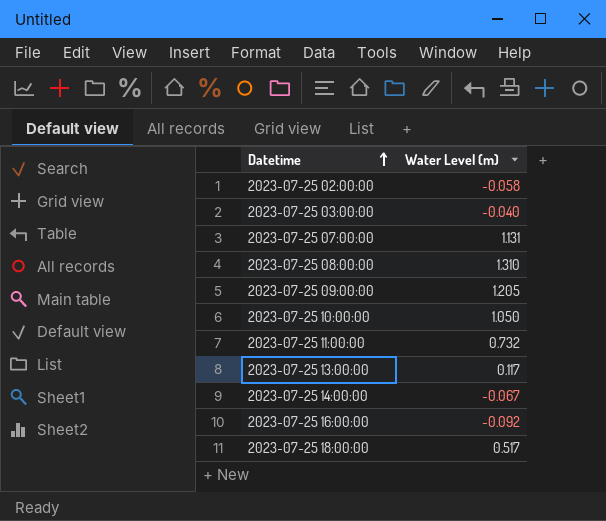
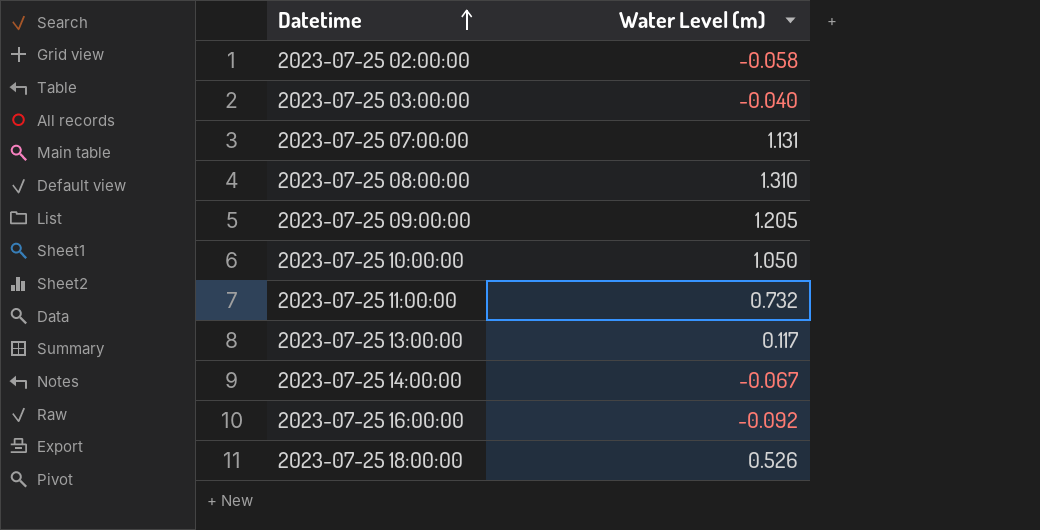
2023-07-25 18:00:00 | Water Level (m): 0.517 -> 0.526

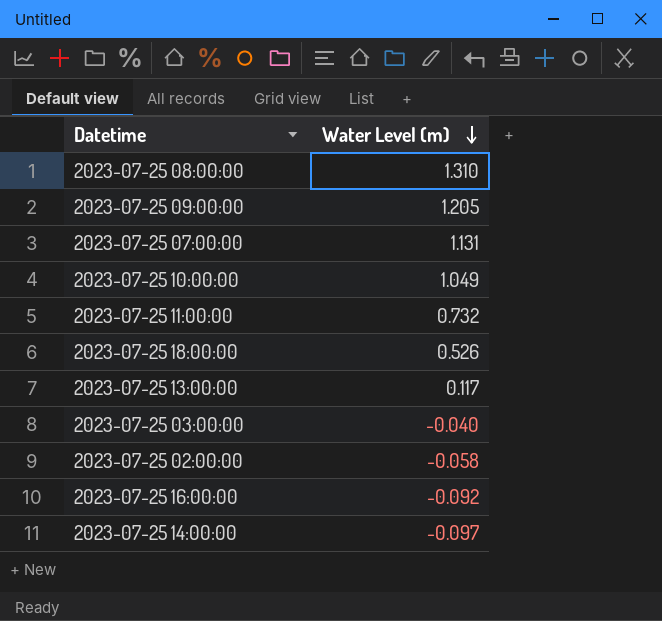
row order: Datetime ascending -> Water Level (m) descending
2023-07-25 10:00:00 | Water Level (m): 1.050 -> 1.049
2023-07-25 14:00:00 | Water Level (m): -0.067 -> -0.097

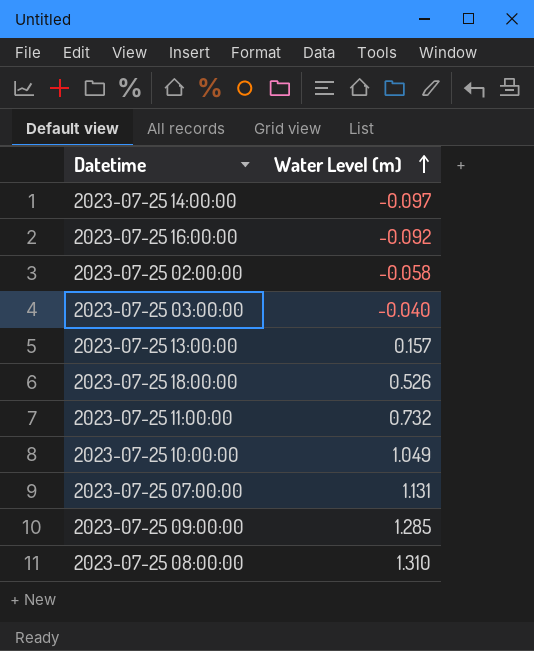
row order: Water Level (m) descending -> Water Level (m) ascending
2023-07-25 13:00:00 | Water Level (m): 0.117 -> 0.157
2023-07-25 09:00:00 | Water Level (m): 1.205 -> 1.285

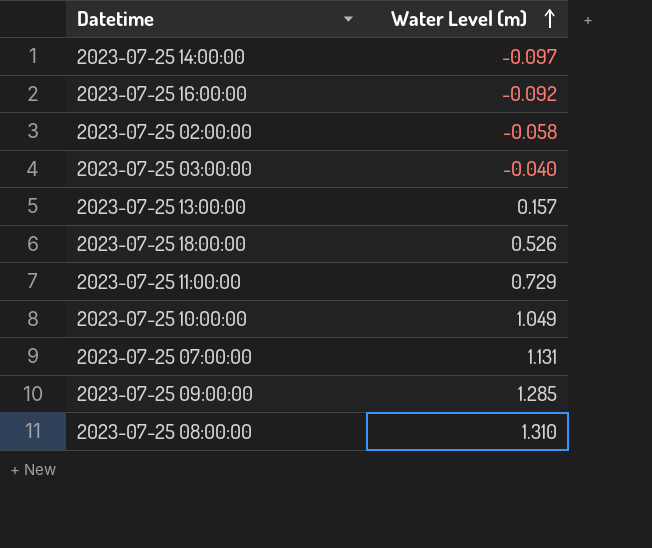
2023-07-25 11:00:00 | Water Level (m): 0.732 -> 0.729

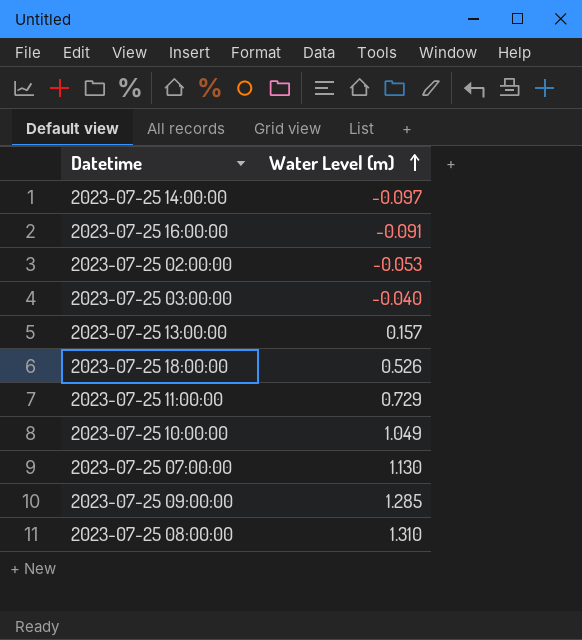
2023-07-25 16:00:00 | Water Level (m): -0.092 -> -0.091
2023-07-25 02:00:00 | Water Level (m): -0.058 -> -0.053
2023-07-25 07:00:00 | Water Level (m): 1.131 -> 1.130

